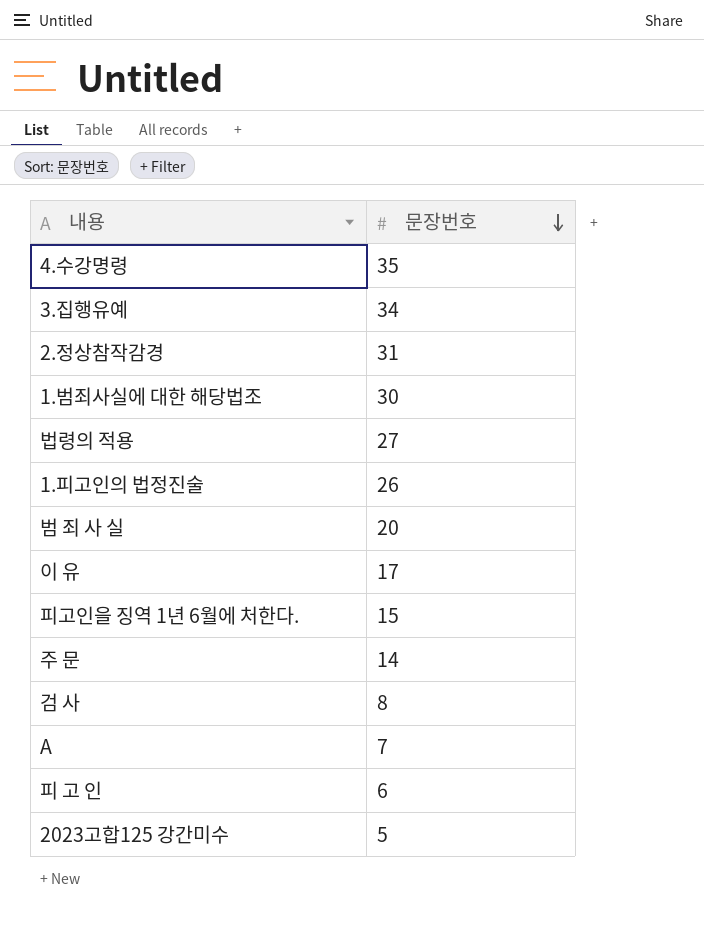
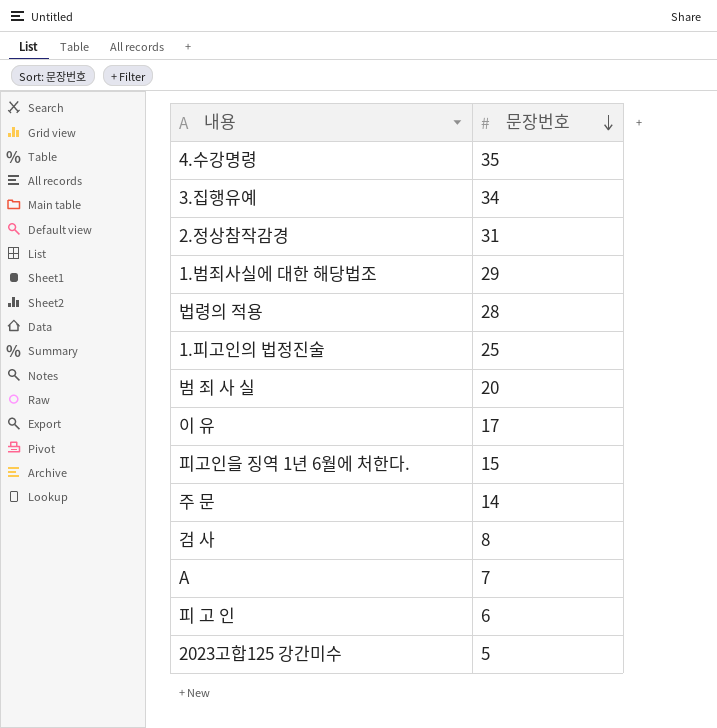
1.범죄사실에 대한 해당법조 | 문장번호: 30 -> 29
법령의 적용 | 문장번호: 27 -> 28
1.피고인의 법정진술 | 문장번호: 26 -> 25

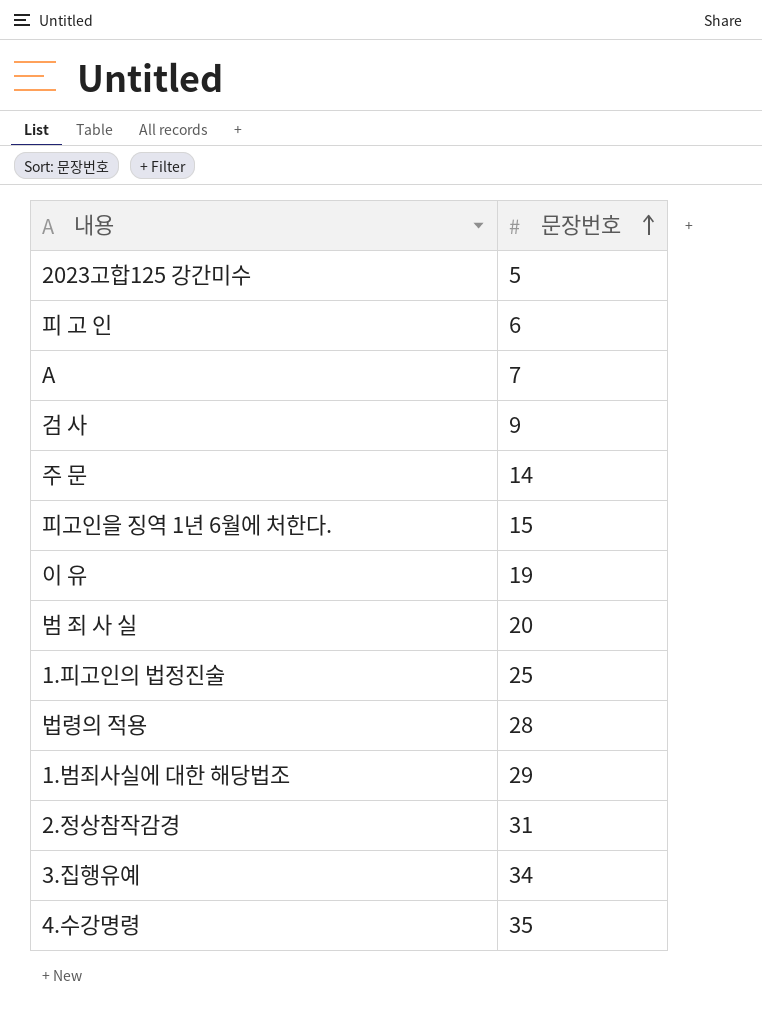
row order: 문장번호 descending -> 문장번호 ascending
검 사 | 문장번호: 8 -> 9
이 유 | 문장번호: 17 -> 19

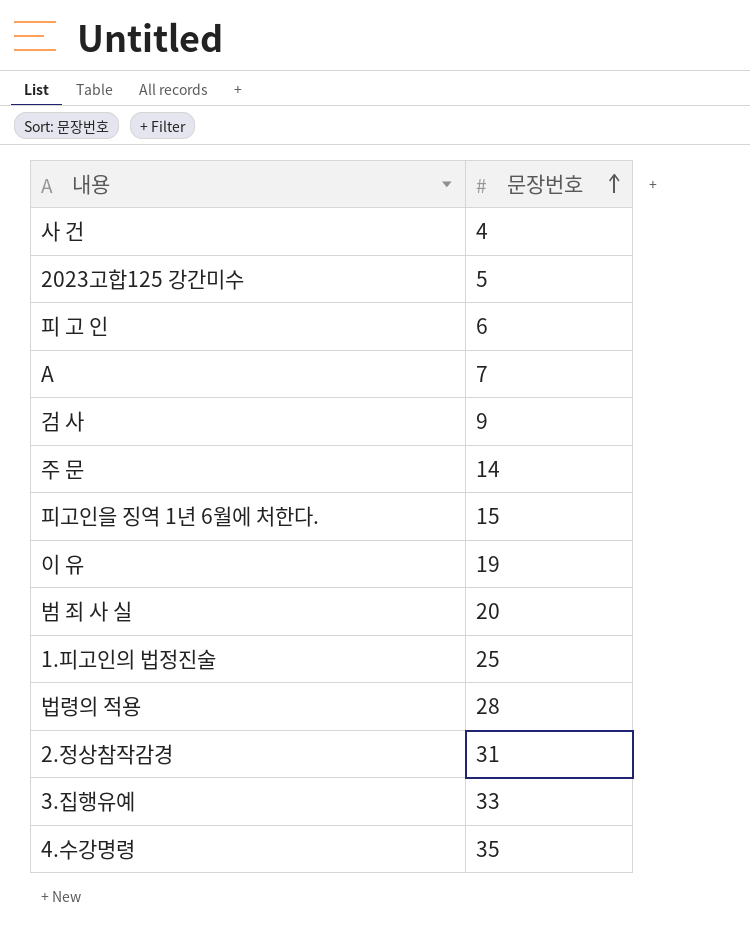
row 1.범죄사실에 대한 해당법조: 29 -> none
row 사 건: none -> 4
3.집행유예 | 문장번호: 34 -> 33

